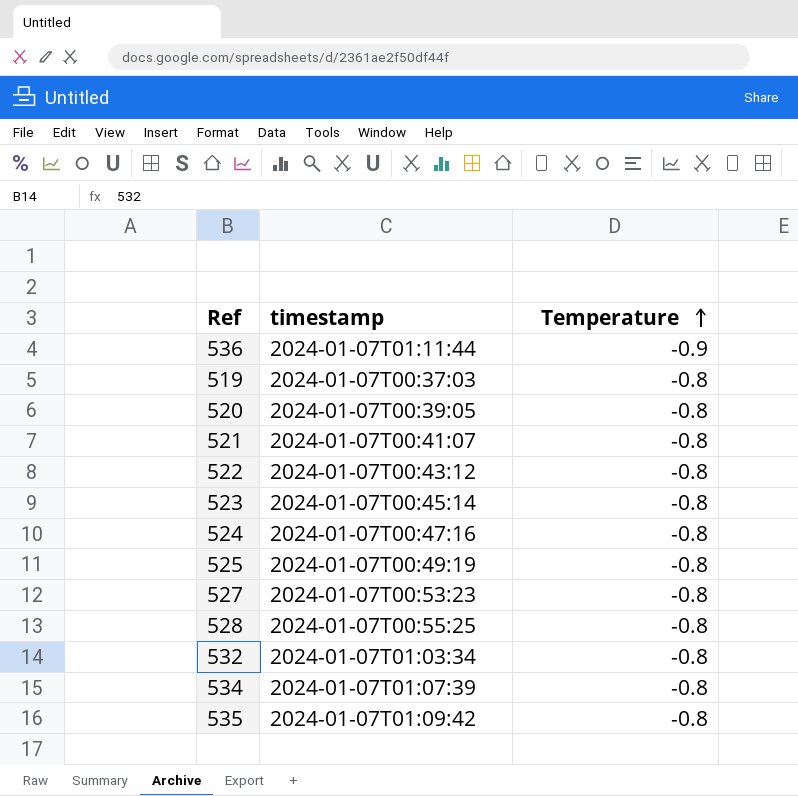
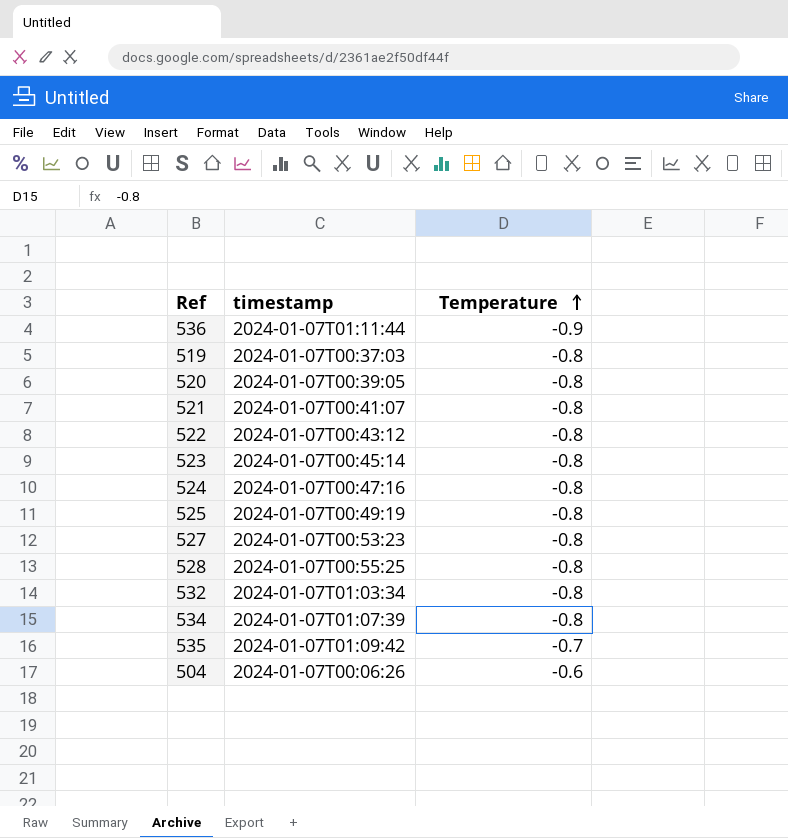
535 | Temperature: -0.8 -> -0.7
row 504: none -> 2024-01-07T00:06:26 | -0.6

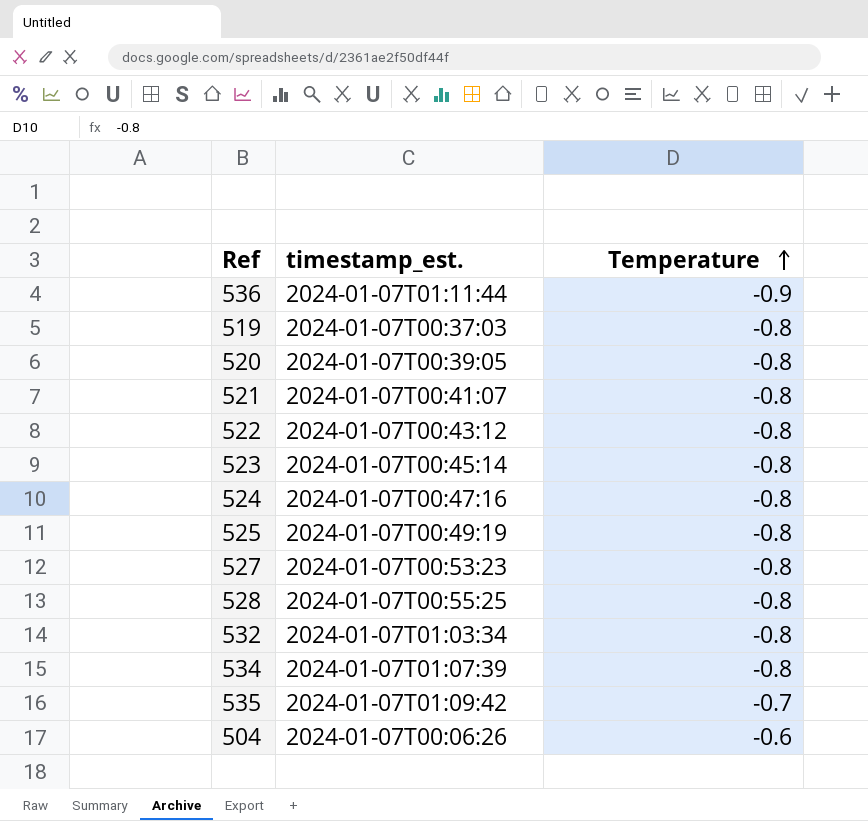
column name: timestamp -> timestamp_est.

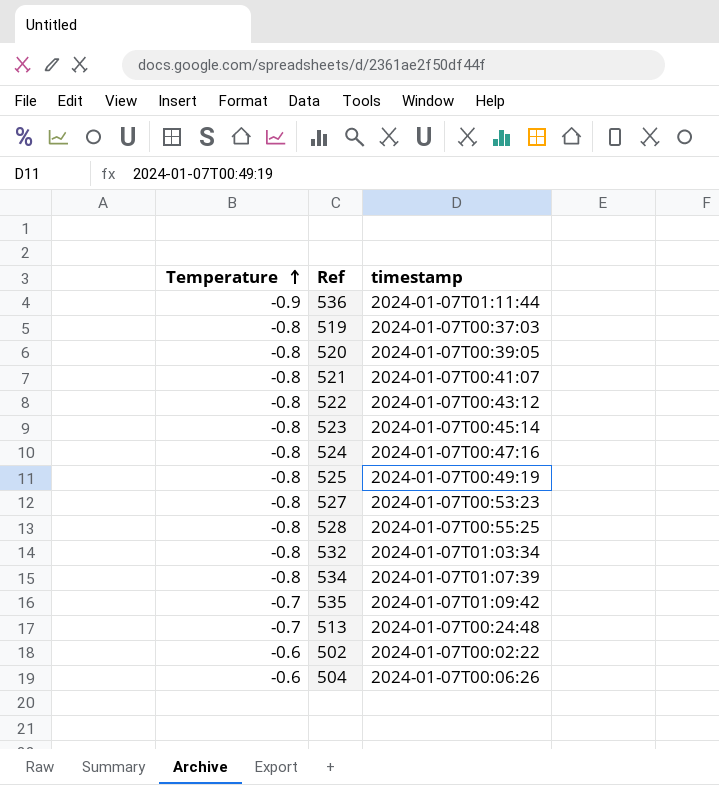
column Temperature | position: 3 -> 1
column name: timestamp_est. -> timestamp
row 513: none -> -0.7 | 2024-01-07T00:24:48
row 502: none -> -0.6 | 2024-01-07T00:02:22

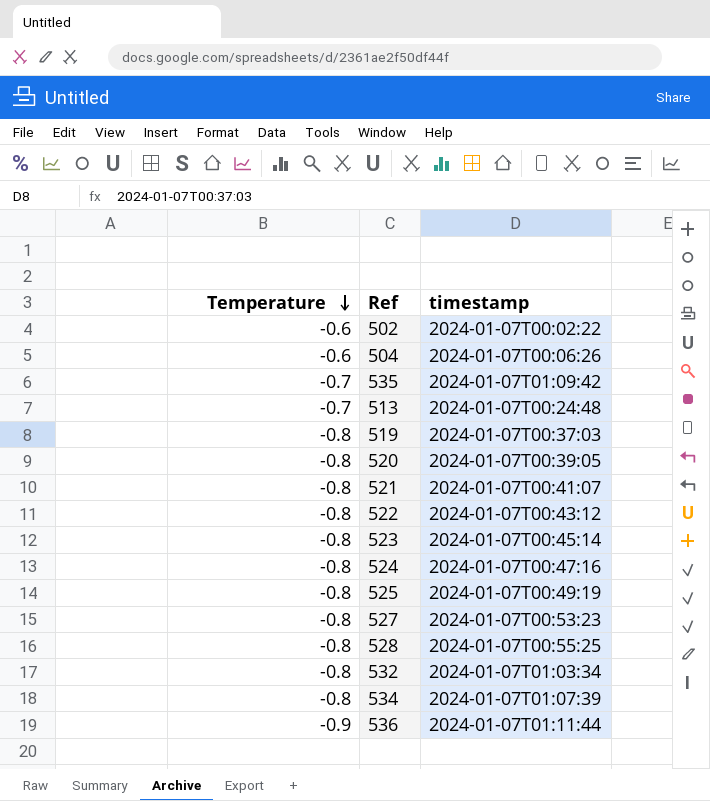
row order: Temperature ascending -> Temperature descending

